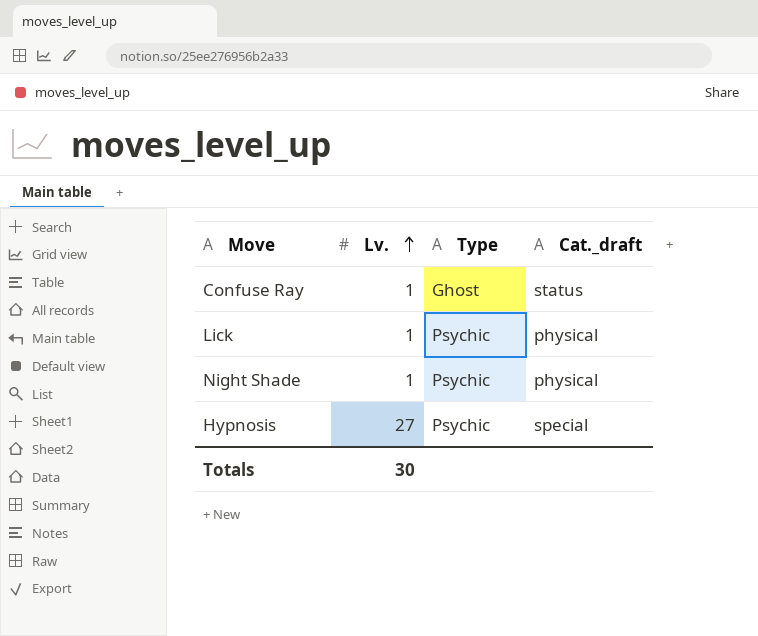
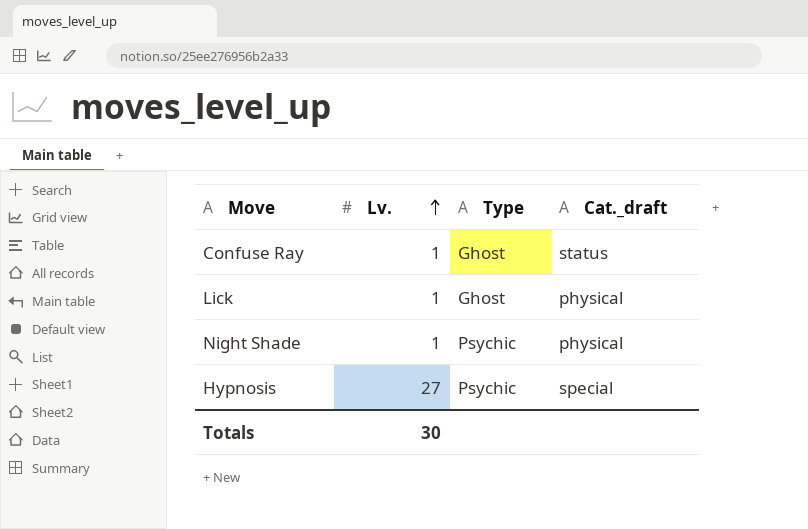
Lick | Type: Psychic -> Ghost

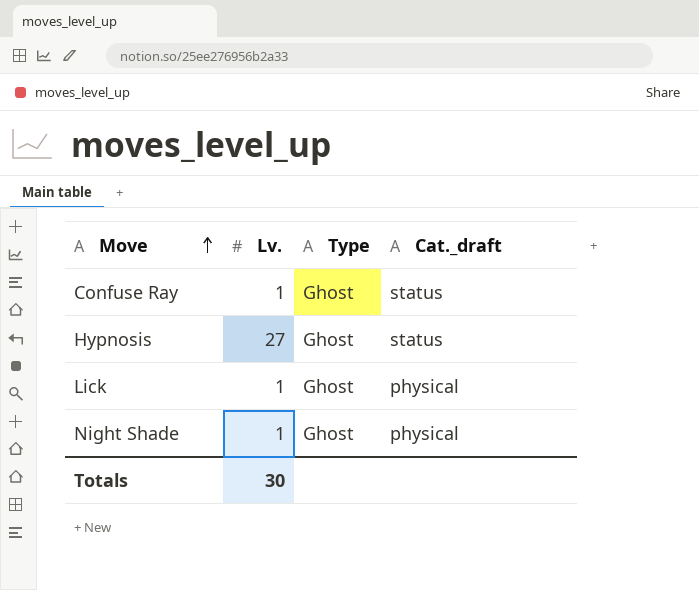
row order: Lv. ascending -> Move ascending
Hypnosis | Type: Psychic -> Ghost
Hypnosis | Cat._draft: special -> status
Night Shade | Type: Psychic -> Ghost

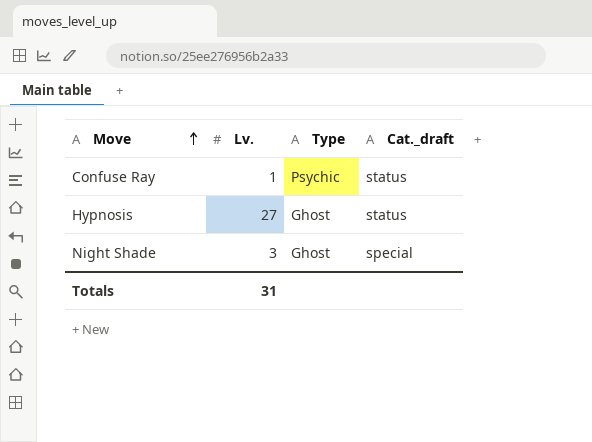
row Lick: 1 | Ghost | physical -> none
Confuse Ray | Type: Ghost -> Psychic
Night Shade | Lv.: 1 -> 3
Night Shade | Cat._draft: physical -> special
Totals | Lv.: 30 -> 31

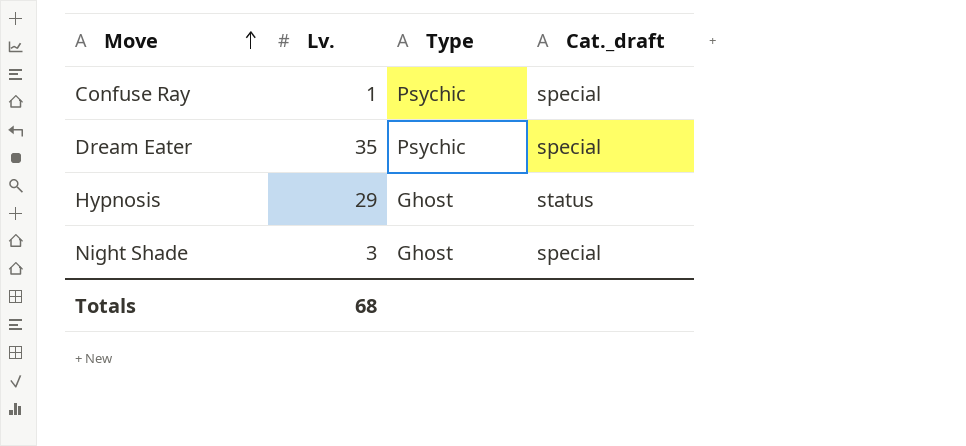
Confuse Ray | Cat._draft: status -> special
row Dream Eater: none -> 35 | Psychic | special
Hypnosis | Lv.: 27 -> 29
Totals | Lv.: 31 -> 68

